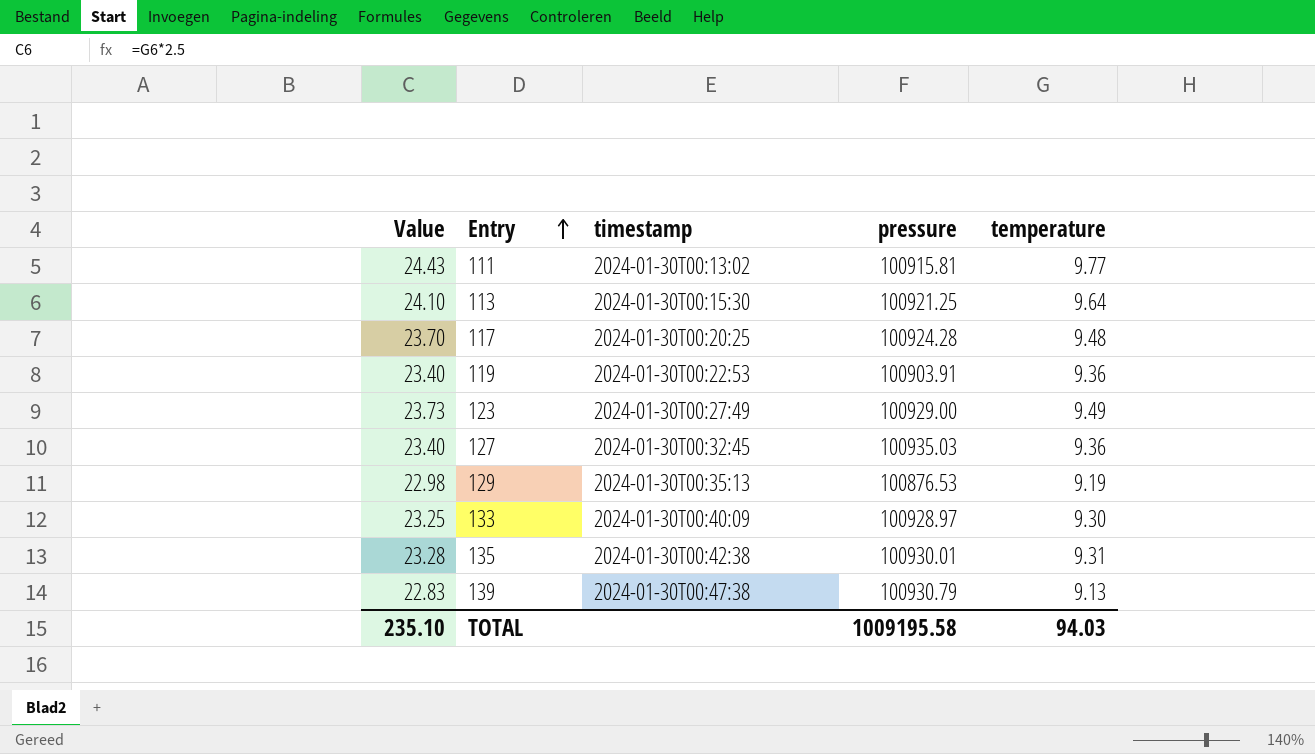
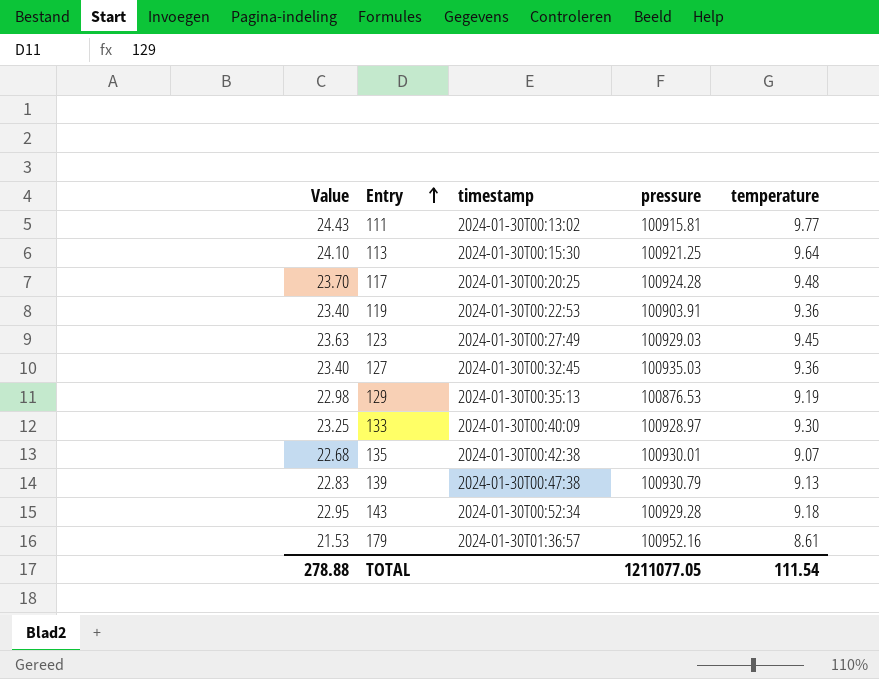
123 | Value: 23.73 -> 23.63
123 | pressure: 100929.00 -> 100929.03
123 | temperature: 9.49 -> 9.45
135 | Value: 23.28 -> 22.68
135 | temperature: 9.31 -> 9.07
row 143: none -> 22.95 | 2024-01-30T00:52:34 | 100929.28 | 9.18
row 179: none -> 21.53 | 2024-01-30T01:36:57 | 100952.16 | 8.61
TOTAL | Value: 235.10 -> 278.88
TOTAL | pressure: 1009195.58 -> 1211077.05
TOTAL | temperature: 94.03 -> 111.54

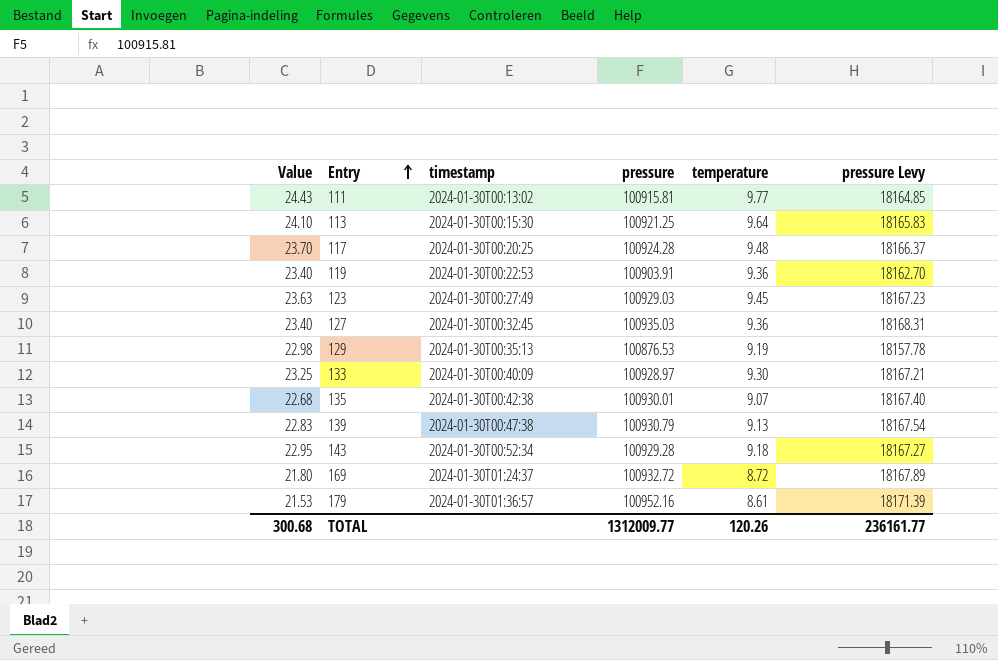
column pressure Levy | formula: none -> [pressure] * 0.18
row 169: none -> 21.80 | 2024-01-30T01:24:37 | 100932.72 | 8.72 | 18167.89
TOTAL | Value: 278.88 -> 300.68
TOTAL | pressure: 1211077.05 -> 1312009.77
TOTAL | temperature: 111.54 -> 120.26

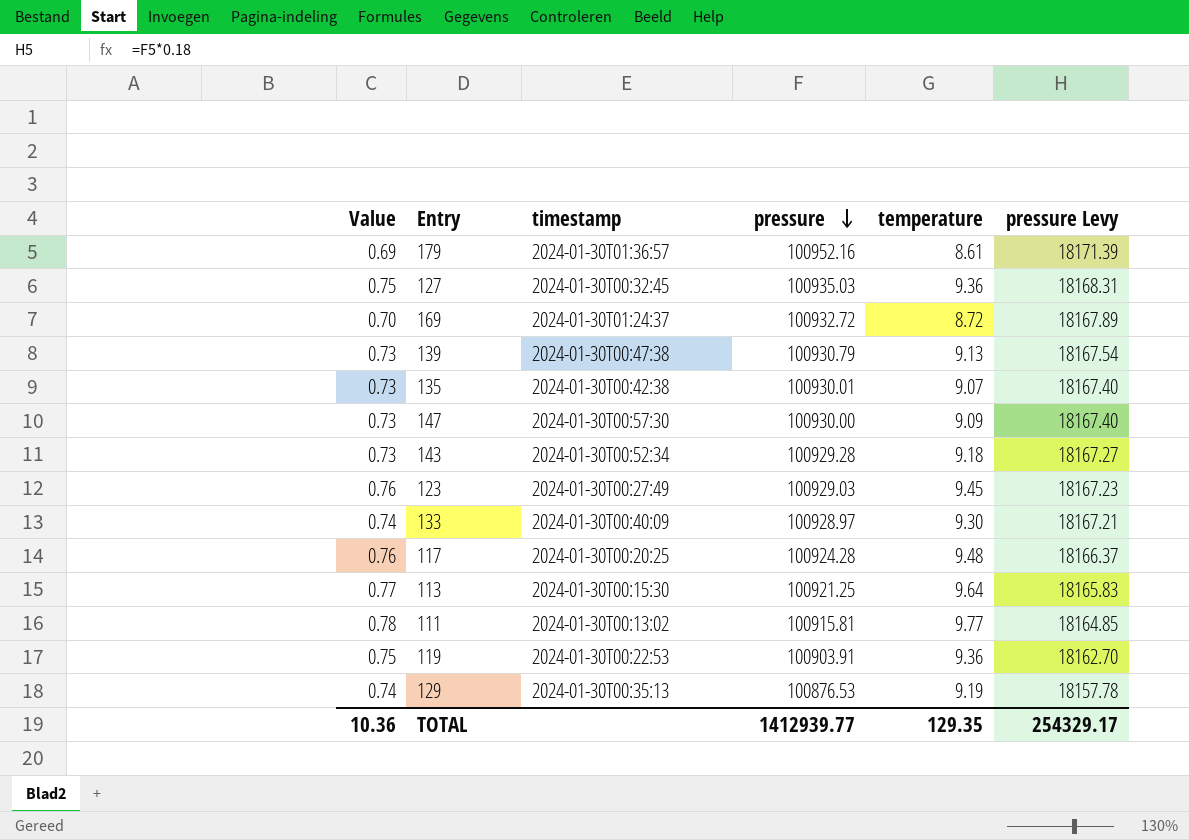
row order: Entry ascending -> pressure descending
column Value | formula: [temperature] * 2.5 -> [temperature] * 0.08
row 147: none -> 0.73 | 2024-01-30T00:57:30 | 100930.00 | 9.09 | 18167.40
TOTAL | Value: 300.68 -> 10.36
TOTAL | pressure: 1312009.77 -> 1412939.77
TOTAL | temperature: 120.26 -> 129.35
TOTAL | pressure Levy: 236161.77 -> 254329.17

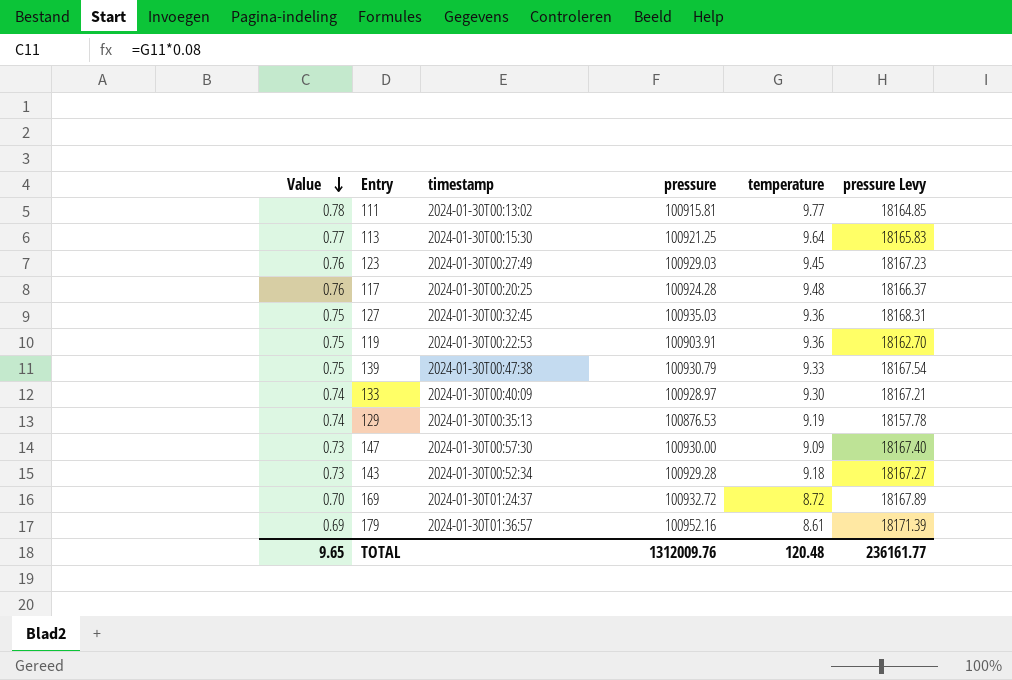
row order: pressure descending -> Value descending
row 135: 0.73 | 2024-01-30T00:42:38 | 100930.01 | 9.07 | 18167.40 -> none
139 | Value: 0.73 -> 0.75
139 | temperature: 9.13 -> 9.33
TOTAL | Value: 10.36 -> 9.65
TOTAL | pressure: 1412939.77 -> 1312009.76
TOTAL | temperature: 129.35 -> 120.48
TOTAL | pressure Levy: 254329.17 -> 236161.77

